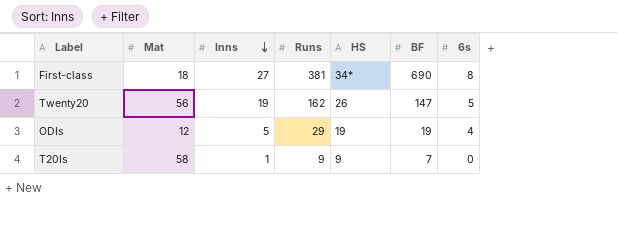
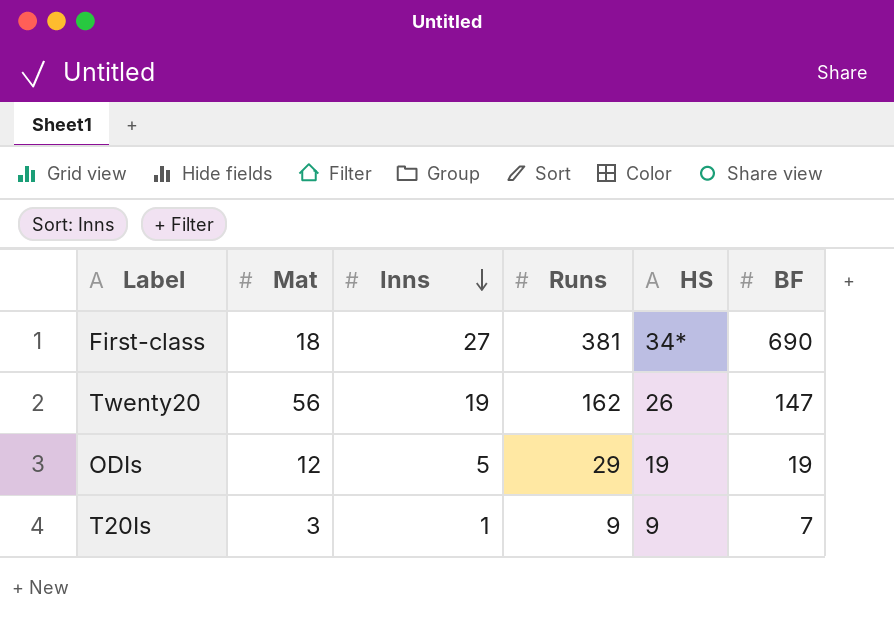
column 6s | position: 7 -> none
T20Is | Mat: 58 -> 3

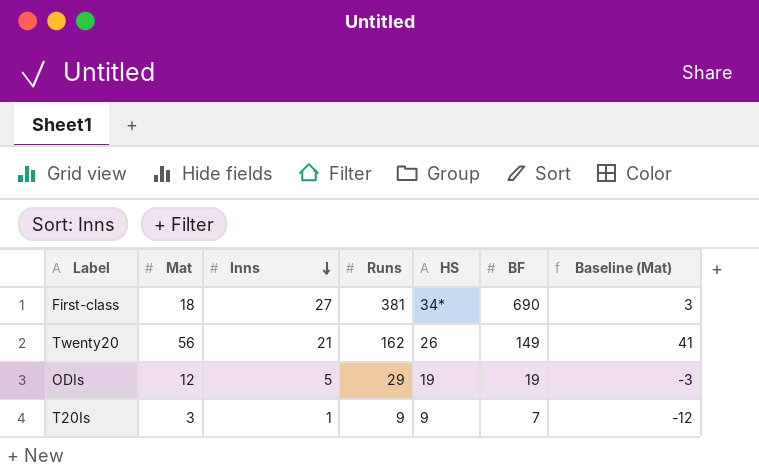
column Baseline (Mat) | formula: none -> [Mat] - 15
Twenty20 | Inns: 19 -> 21
Twenty20 | BF: 147 -> 149

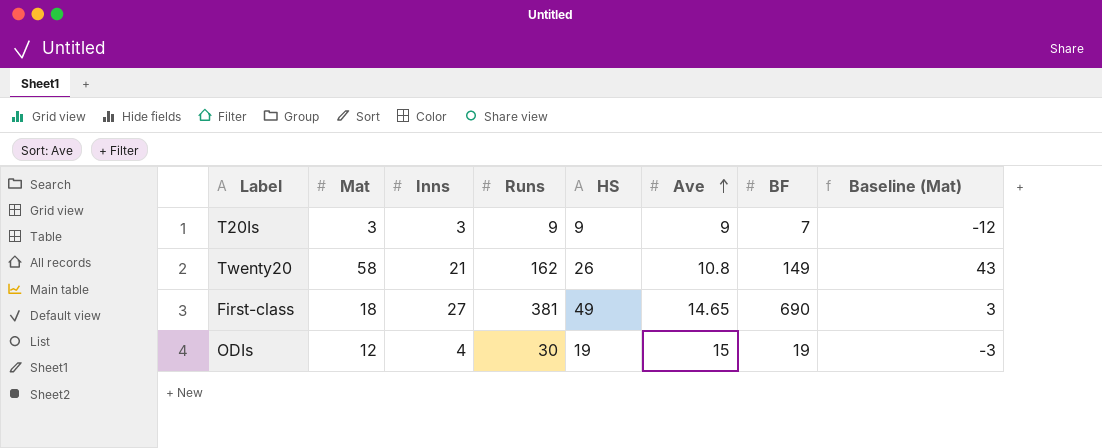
row order: Inns descending -> Ave ascending
column Ave | position: none -> 6
T20Is | Inns: 1 -> 3
Twenty20 | Mat: 56 -> 58
Twenty20 | Baseline (Mat): 41 -> 43
First-class | HS: 34* -> 49
ODIs | Inns: 5 -> 4
ODIs | Runs: 29 -> 30

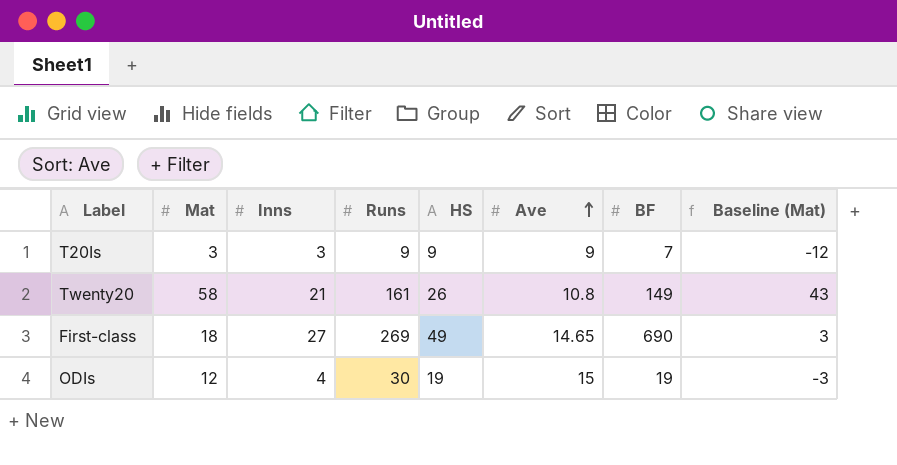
Twenty20 | Runs: 162 -> 161
First-class | Runs: 381 -> 269

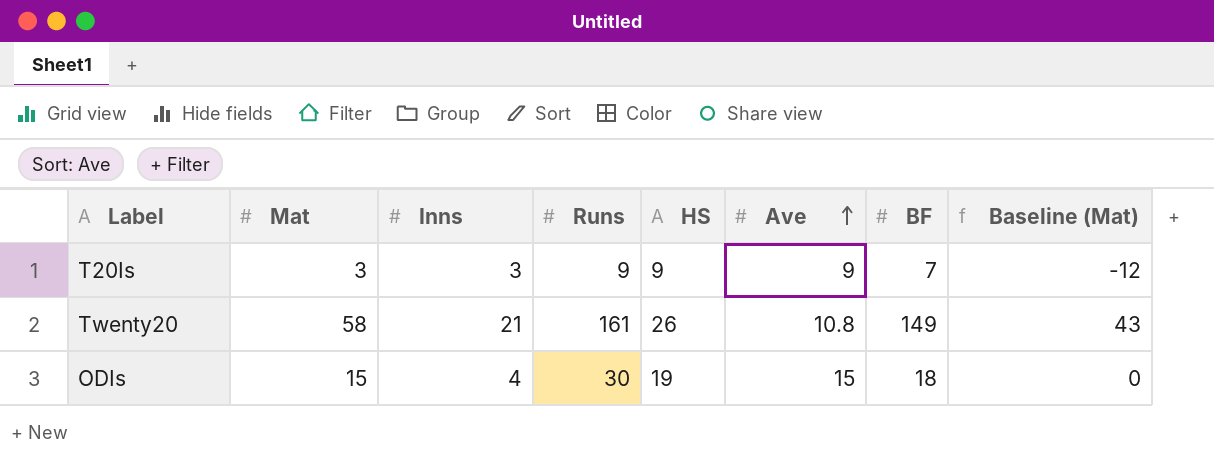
row First-class: 18 | 27 | 269 | 49 | 14.65 | 690 | 3 -> none
ODIs | Mat: 12 -> 15
ODIs | BF: 19 -> 18
ODIs | Baseline (Mat): -3 -> 0

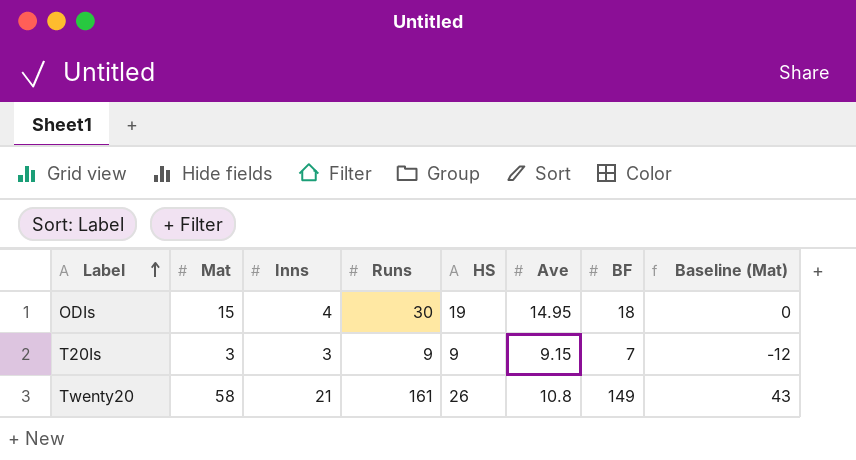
row order: Ave ascending -> Label ascending
ODIs | Ave: 15 -> 14.95
T20Is | Ave: 9 -> 9.15

